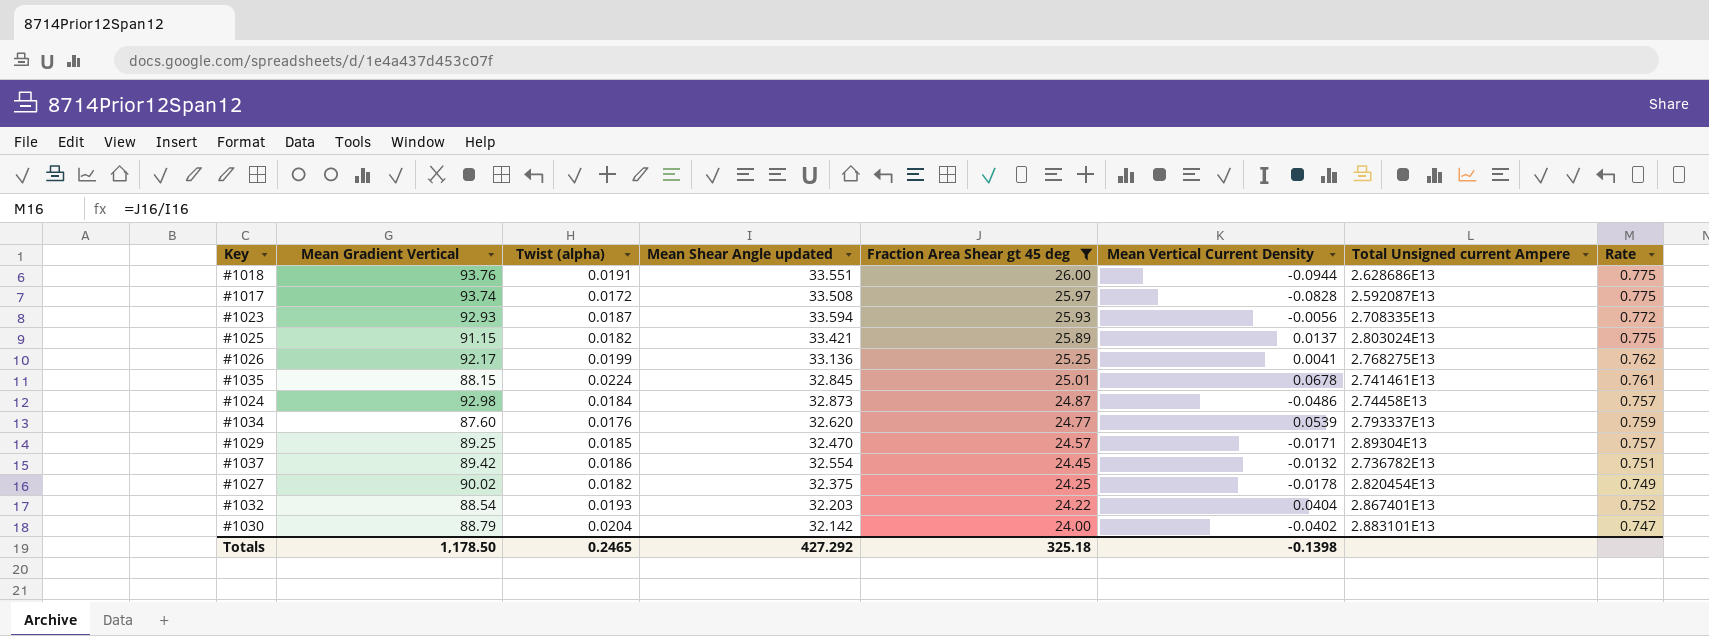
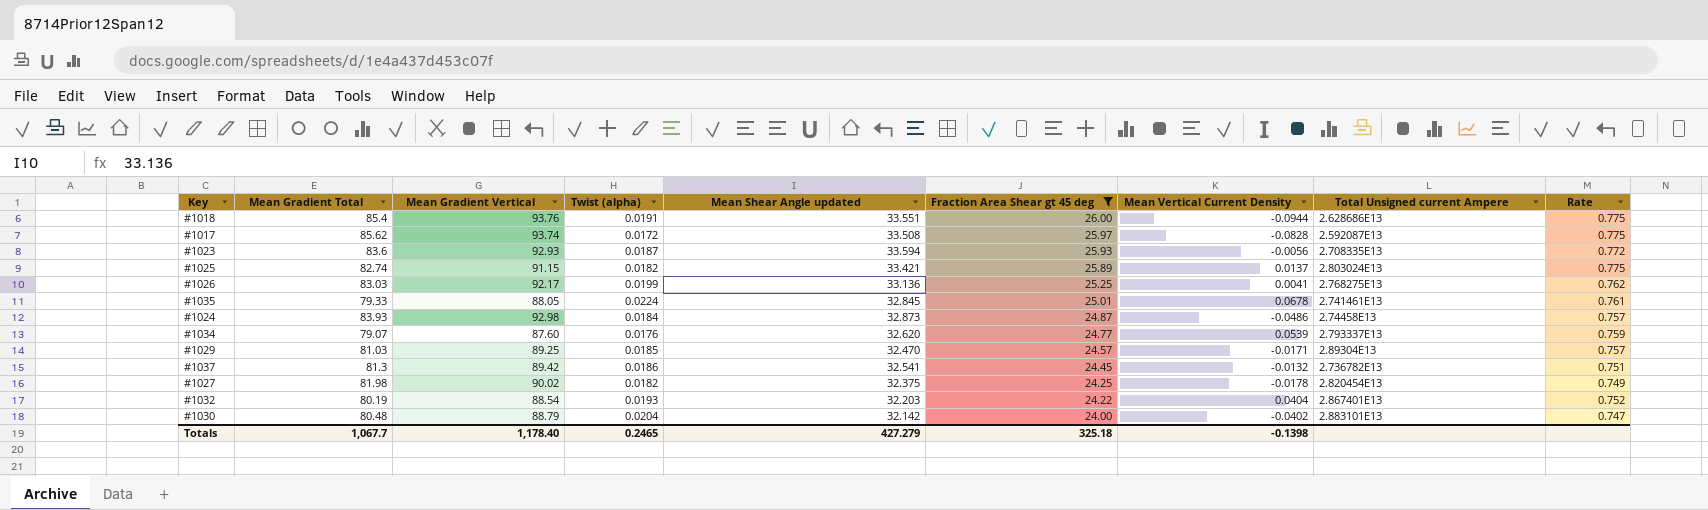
column Mean Gradient Total | position: none -> 2
#1035 | Mean Gradient Vertical: 88.15 -> 88.05
#1037 | Mean Shear Angle updated: 32.554 -> 32.541
Totals | Mean Gradient Vertical: 1,178.50 -> 1,178.40
Totals | Mean Shear Angle updated: 427.292 -> 427.279

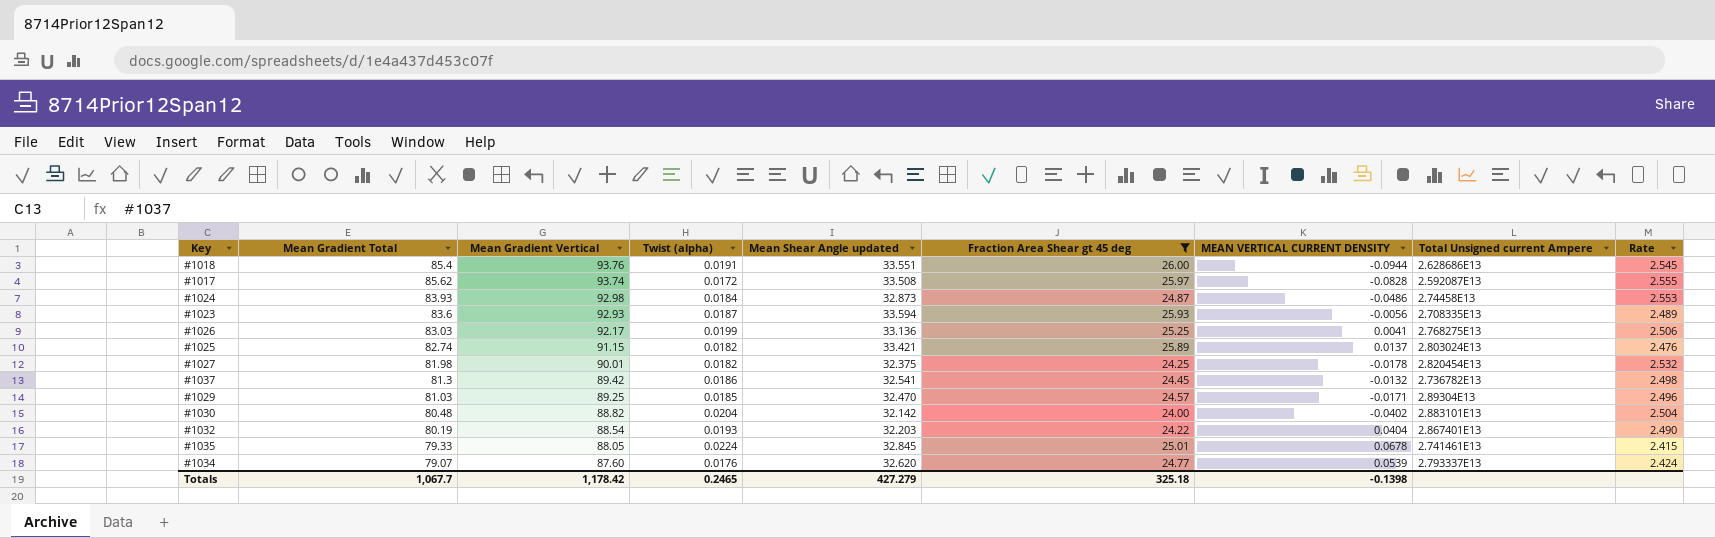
row order: Fraction Area Shear gt 45 deg descending -> Mean Gradient Vertical descending
column name: Mean Vertical Current Density -> MEAN VERTICAL CURRENT DENSITY
column Rate | formula: [Fraction Area Shear gt 45 deg] / [Mean Shear Angle updated] -> [Mean Gradient Total] / [Mean Shear Angle updated]
#1027 | Mean Gradient Vertical: 90.02 -> 90.01
#1030 | Mean Gradient Vertical: 88.79 -> 88.82
Totals | Mean Gradient Vertical: 1,178.40 -> 1,178.42

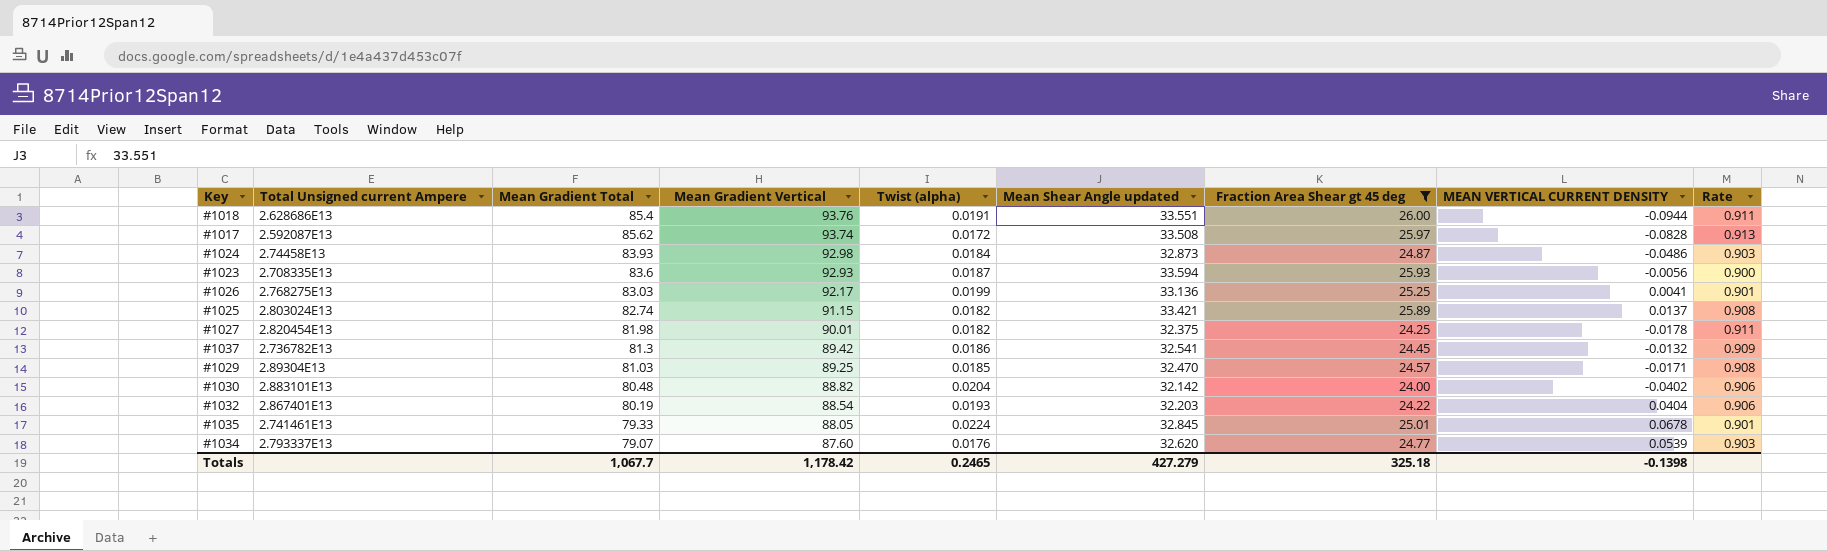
column Total Unsigned current Ampere | position: 8 -> 2
column Rate | formula: [Mean Gradient Total] / [Mean Shear Angle updated] -> [Mean Gradient Total] / [Mean Gradient Vertical]

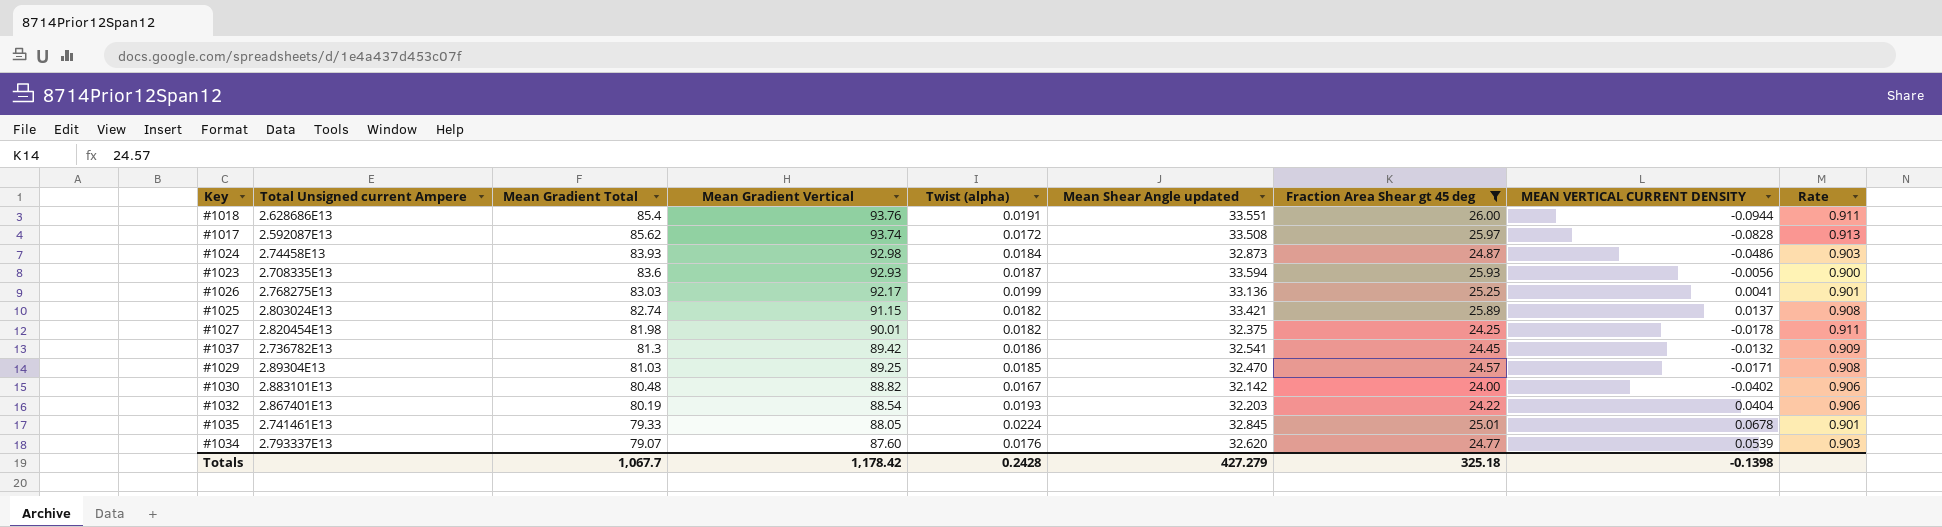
#1030 | Twist (alpha): 0.0204 -> 0.0167
Totals | Twist (alpha): 0.2465 -> 0.2428

